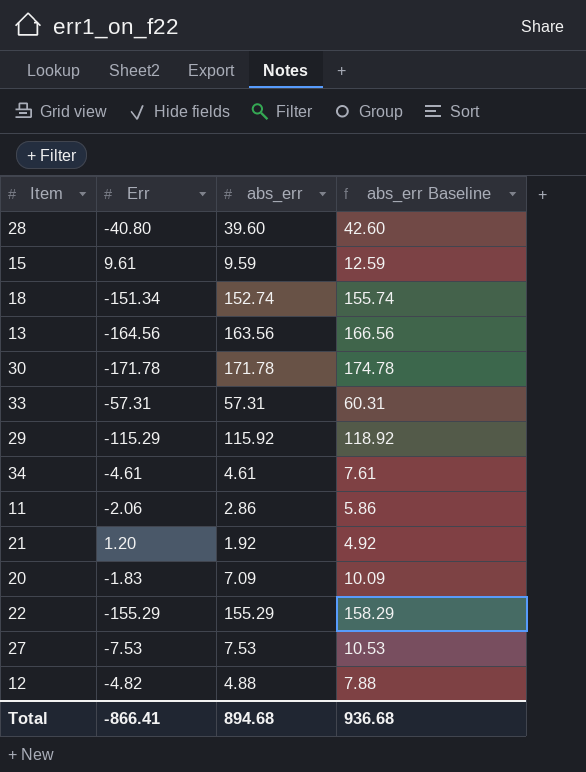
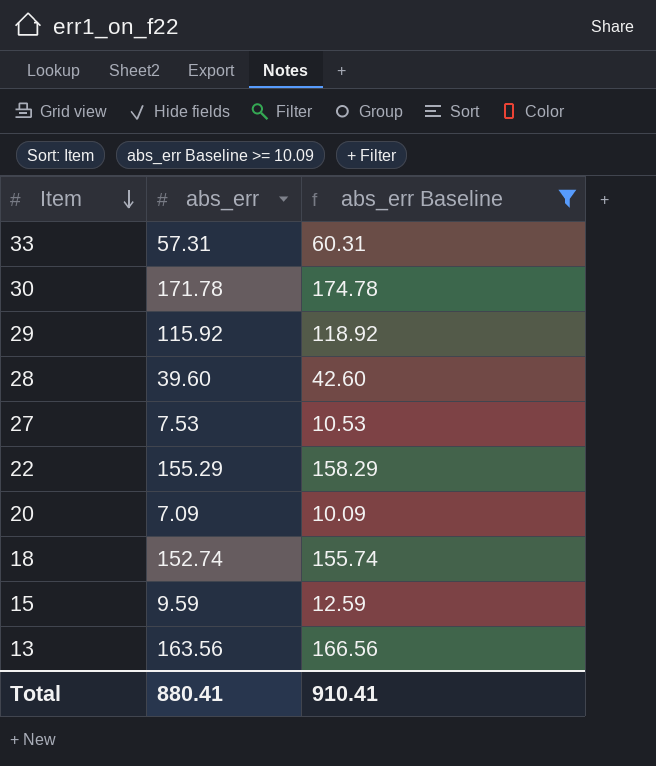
filter: none -> abs_err Baseline >= 10.09
row order: none -> Item descending
column Err | position: 2 -> none
Total | abs_err: 894.68 -> 880.41
Total | abs_err Baseline: 936.68 -> 910.41

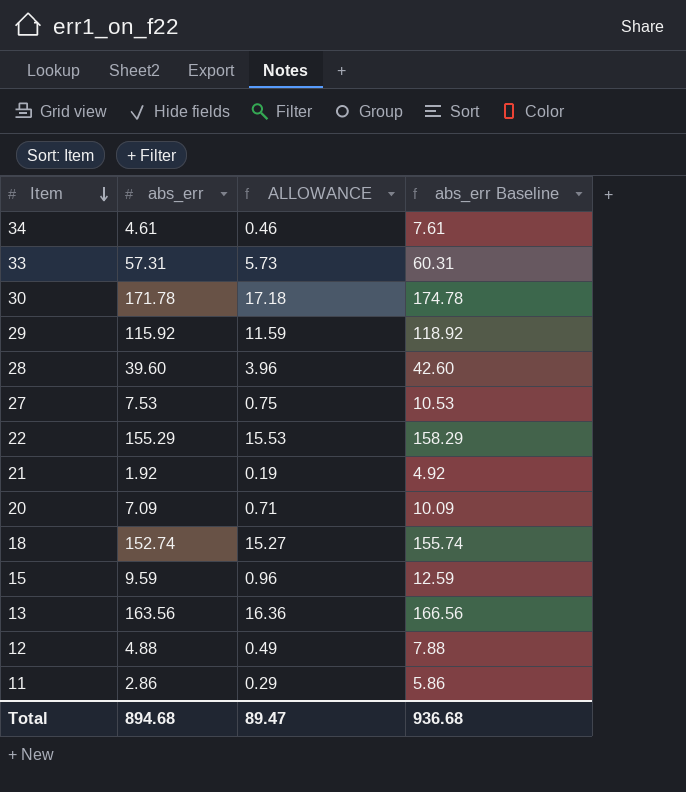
filter: abs_err Baseline >= 10.09 -> none
column ALLOWANCE | formula: none -> [abs_err] * 0.1
Total | abs_err: 880.41 -> 894.68
Total | abs_err Baseline: 910.41 -> 936.68

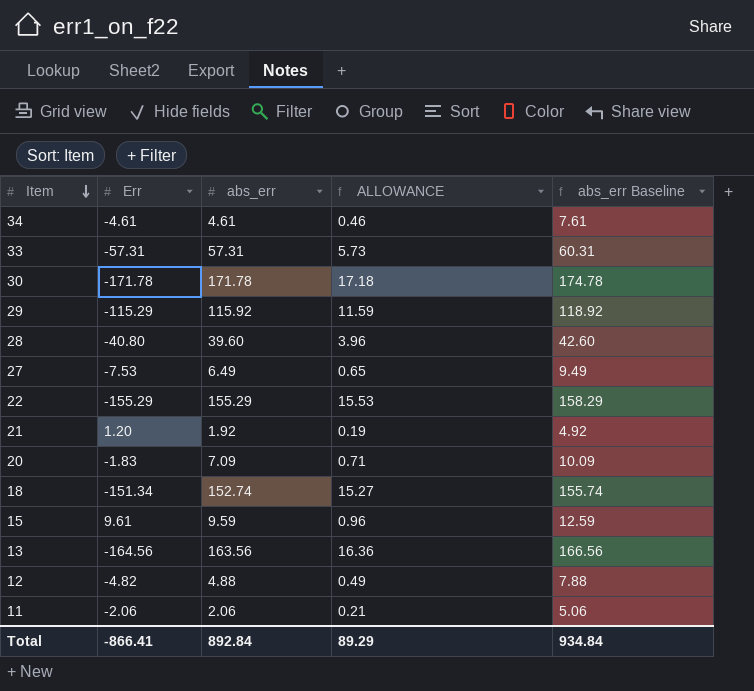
column Err | position: none -> 2
27 | abs_err: 7.53 -> 6.49
27 | ALLOWANCE: 0.75 -> 0.65
27 | abs_err Baseline: 10.53 -> 9.49
11 | abs_err: 2.86 -> 2.06
11 | ALLOWANCE: 0.29 -> 0.21
11 | abs_err Baseline: 5.86 -> 5.06
Total | abs_err: 894.68 -> 892.84
Total | ALLOWANCE: 89.47 -> 89.29
Total | abs_err Baseline: 936.68 -> 934.84

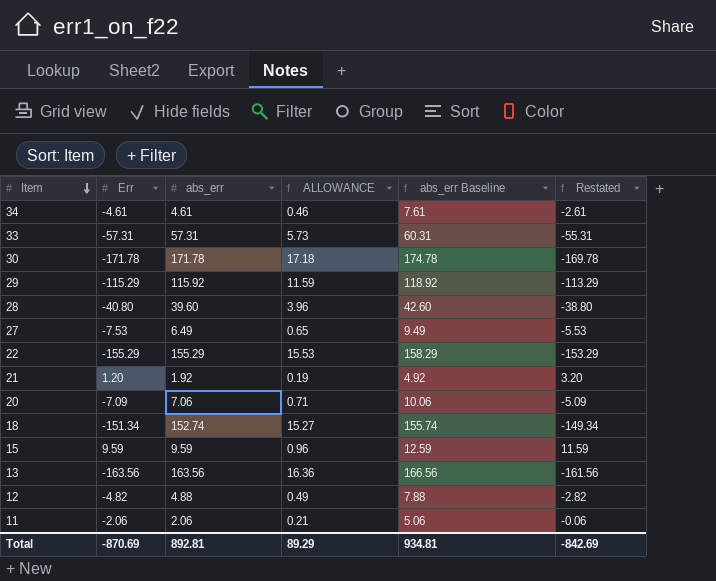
column Restated | formula: none -> [Err] + 2
20 | Err: -1.83 -> -7.09
20 | abs_err: 7.09 -> 7.06
20 | abs_err Baseline: 10.09 -> 10.06
15 | Err: 9.61 -> 9.59
13 | Err: -164.56 -> -163.56
Total | Err: -866.41 -> -870.69
Total | abs_err: 892.84 -> 892.81
Total | abs_err Baseline: 934.84 -> 934.81

